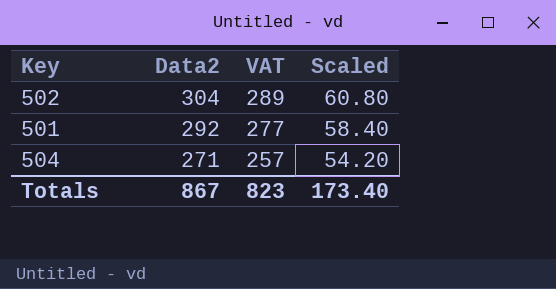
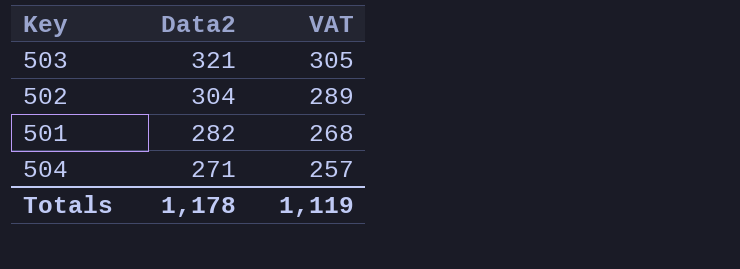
column Scaled | formula: [Data2] * 0.2 -> none
row 503: none -> 321 | 305
501 | Data2: 292 -> 282
501 | VAT: 277 -> 268
Totals | Data2: 867 -> 1,178
Totals | VAT: 823 -> 1,119

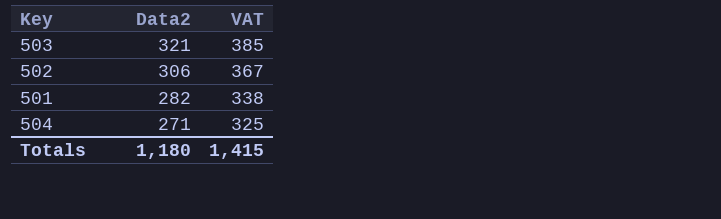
column VAT | formula: [Data2] * 0.95 -> [Data2] * 1.2
502 | Data2: 304 -> 306
Totals | Data2: 1,178 -> 1,180
Totals | VAT: 1,119 -> 1,415

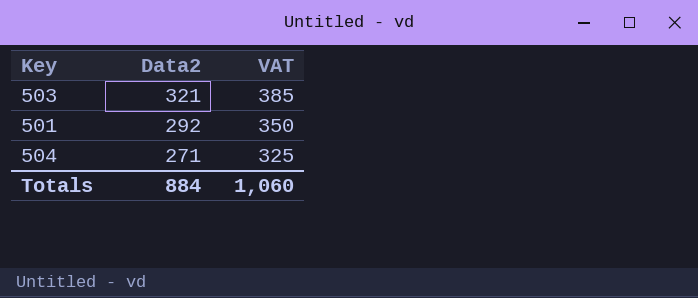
row 502: 306 | 367 -> none
501 | Data2: 282 -> 292
501 | VAT: 338 -> 350
Totals | Data2: 1,180 -> 884
Totals | VAT: 1,415 -> 1,060

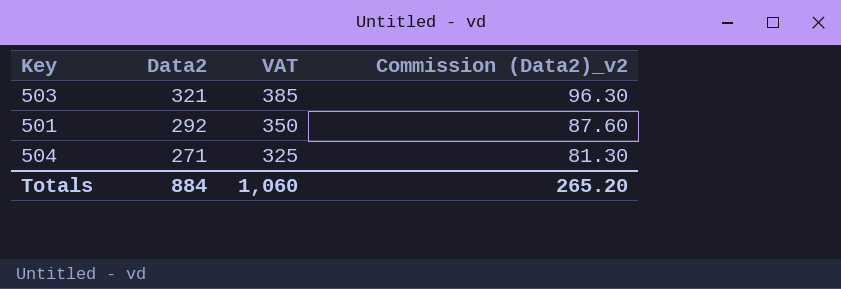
column Commission (Data2)_v2 | formula: none -> [Data2] * 0.3

